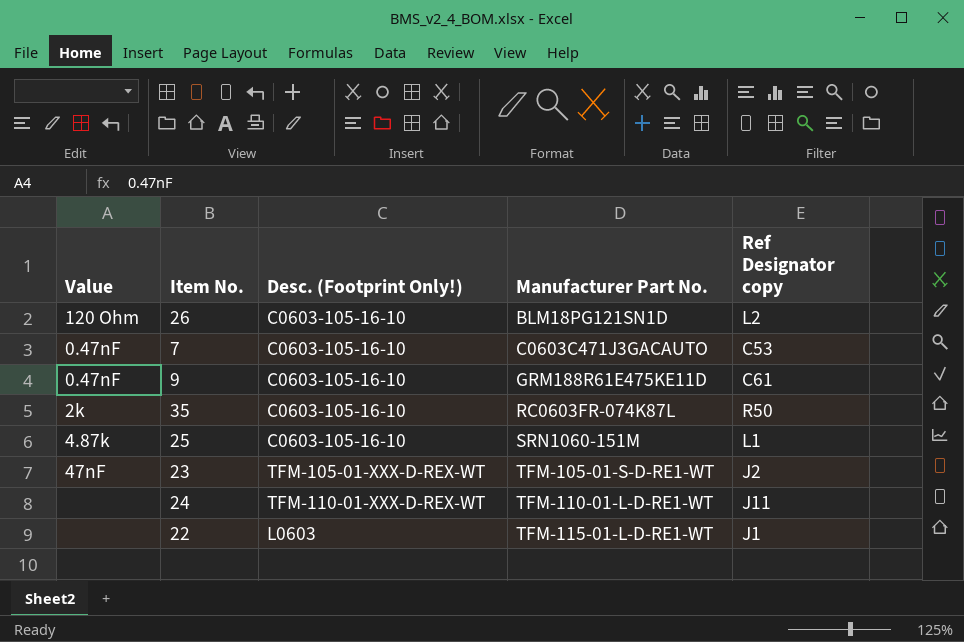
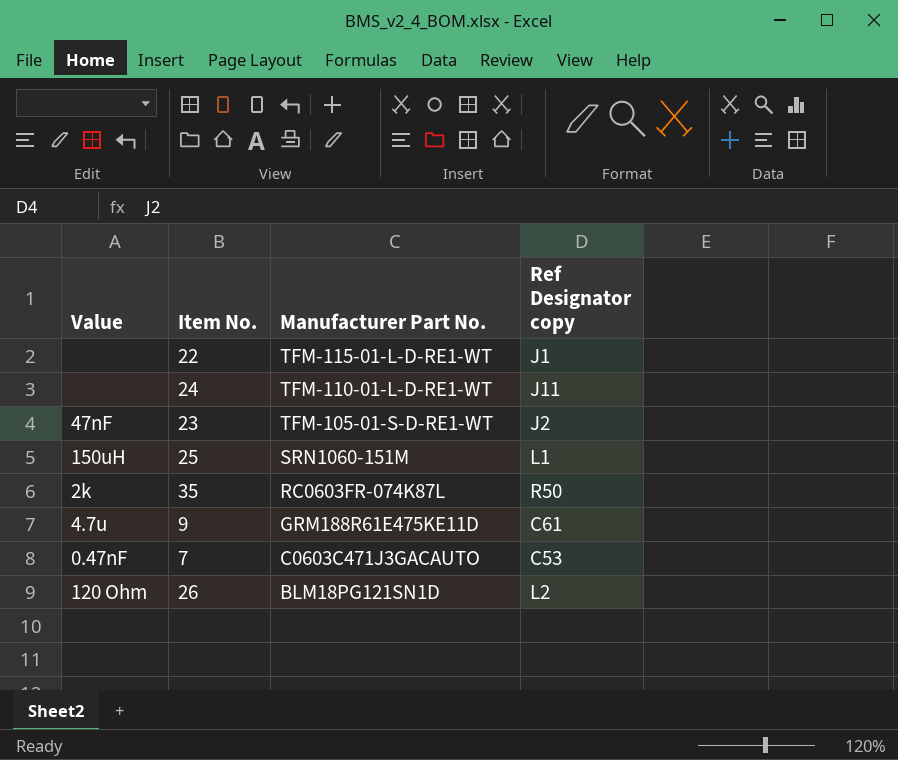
row order: Manufacturer Part No. ascending -> Manufacturer Part No. descending
column Desc. (Footprint Only!) | position: 3 -> none
25 | Value: 4.87k -> 150uH
9 | Value: 0.47nF -> 4.7u

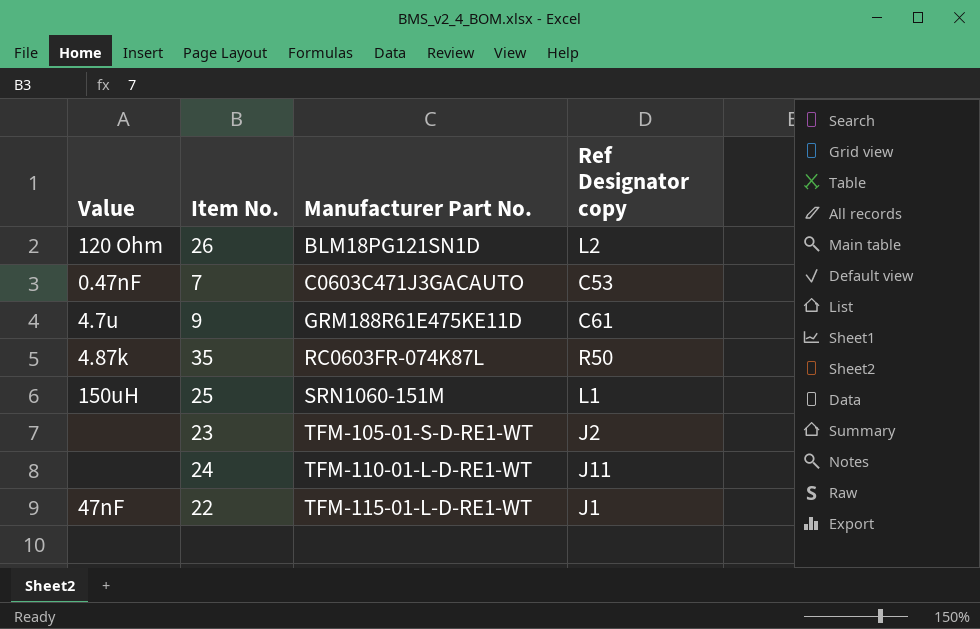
row order: Manufacturer Part No. descending -> Manufacturer Part No. ascending
35 | Value: 2k -> 4.87k
23 | Value: 47nF -> none
22 | Value: none -> 47nF

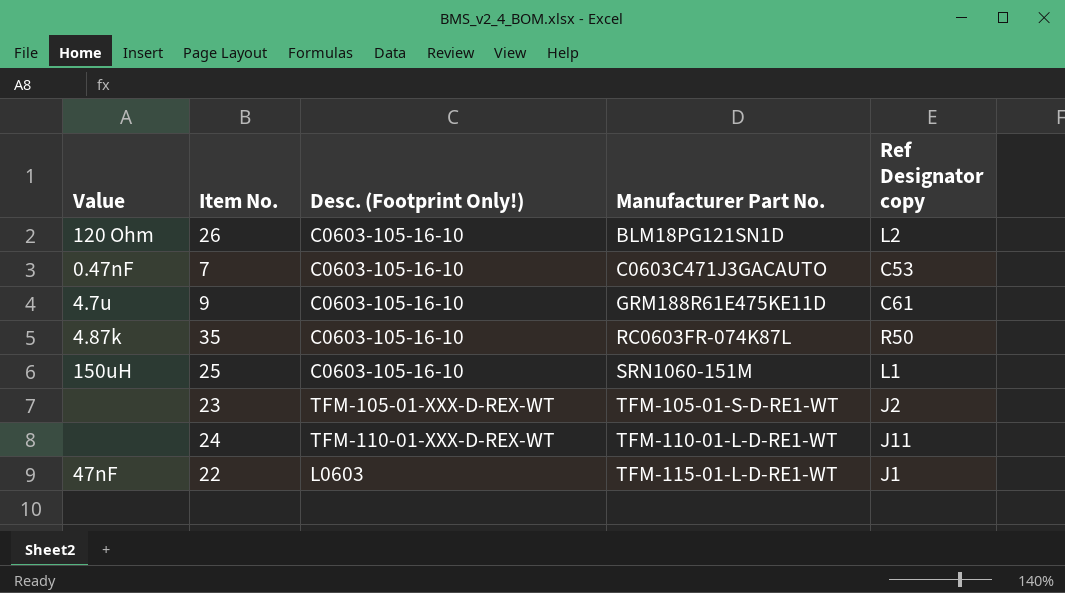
column Desc. (Footprint Only!) | position: none -> 3

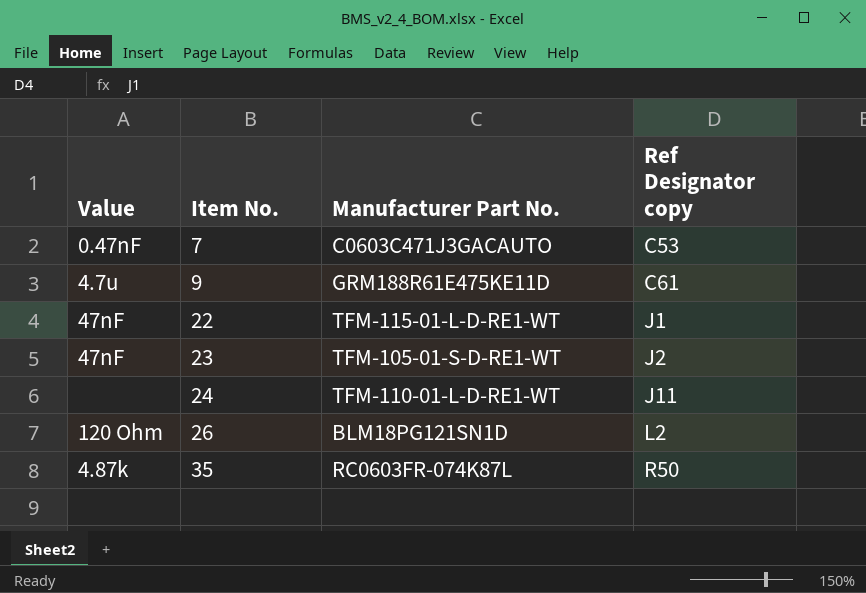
row order: Manufacturer Part No. ascending -> Item No. ascending
column Desc. (Footprint Only!) | position: 3 -> none
row 25: 150uH | C0603-105-16-10 | SRN1060-151M | L1 -> none
23 | Value: none -> 47nF

